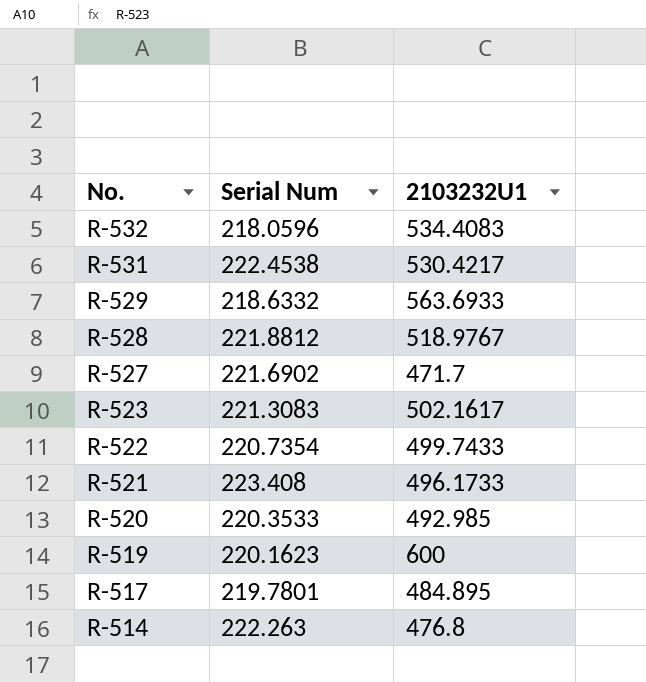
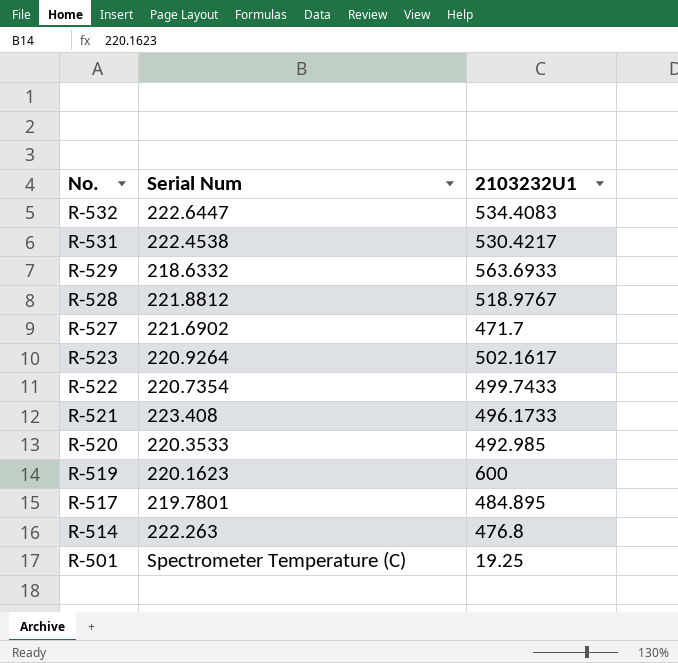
R-532 | Serial Num: 218.0596 -> 222.6447
R-523 | Serial Num: 221.3083 -> 220.9264
row R-501: none -> Spectrometer Temperature (C) | 19.25

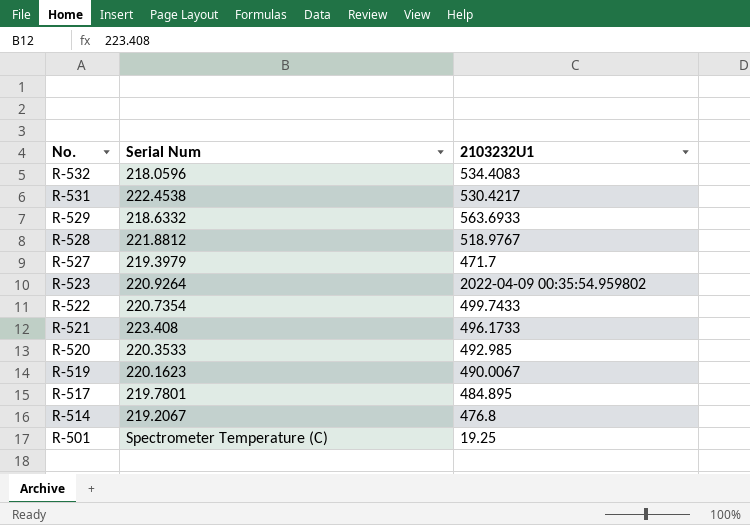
R-532 | Serial Num: 222.6447 -> 218.0596
R-527 | Serial Num: 221.6902 -> 219.3979
R-523 | 2103232U1: 502.1617 -> 2022-04-09 00:35:54.959802
R-519 | 2103232U1: 600 -> 490.0067
R-514 | Serial Num: 222.263 -> 219.2067

